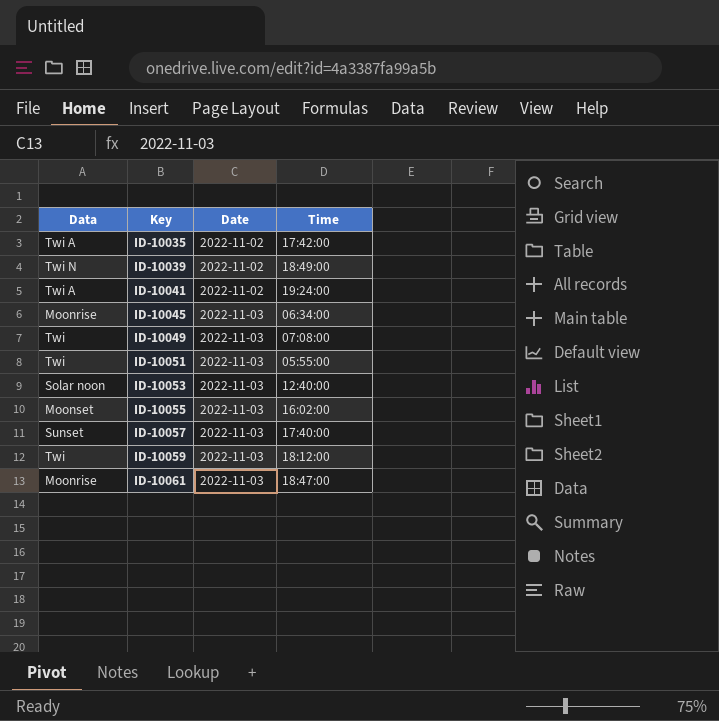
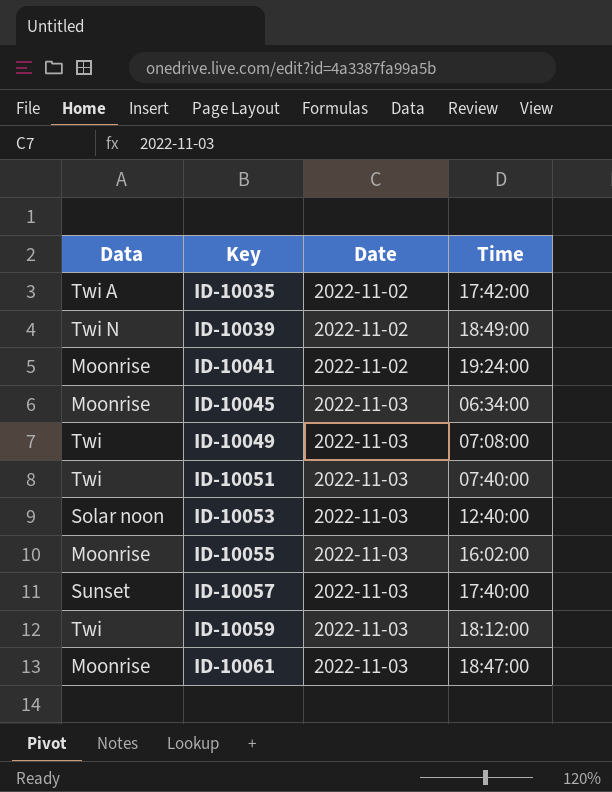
ID-10041 | Data: Twi A -> Moonrise
ID-10051 | Time: 05:55:00 -> 07:40:00
ID-10055 | Data: Moonset -> Moonrise

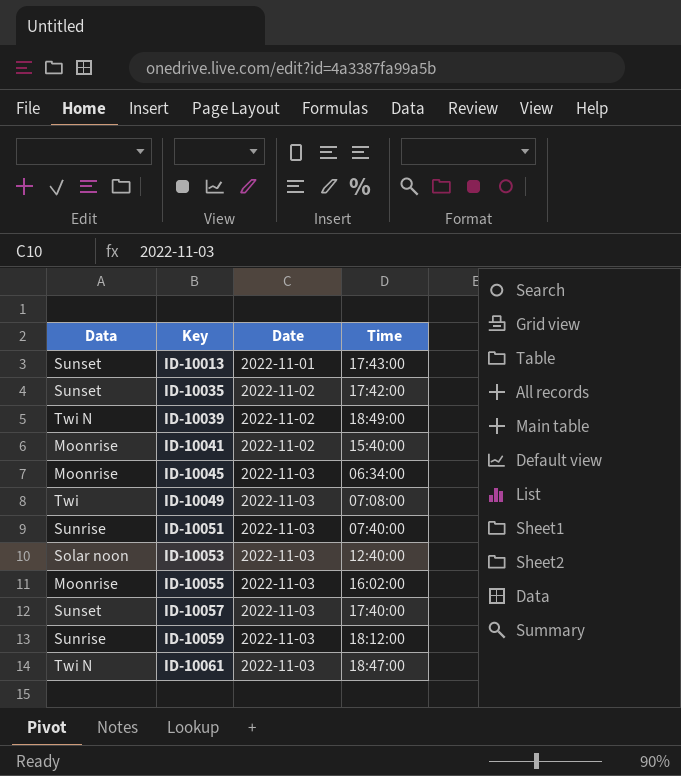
row ID-10013: none -> Sunset | 2022-11-01 | 17:43:00
ID-10035 | Data: Twi A -> Sunset
ID-10041 | Time: 19:24:00 -> 15:40:00
ID-10051 | Data: Twi -> Sunrise
ID-10059 | Data: Twi -> Sunrise
ID-10061 | Data: Moonrise -> Twi N

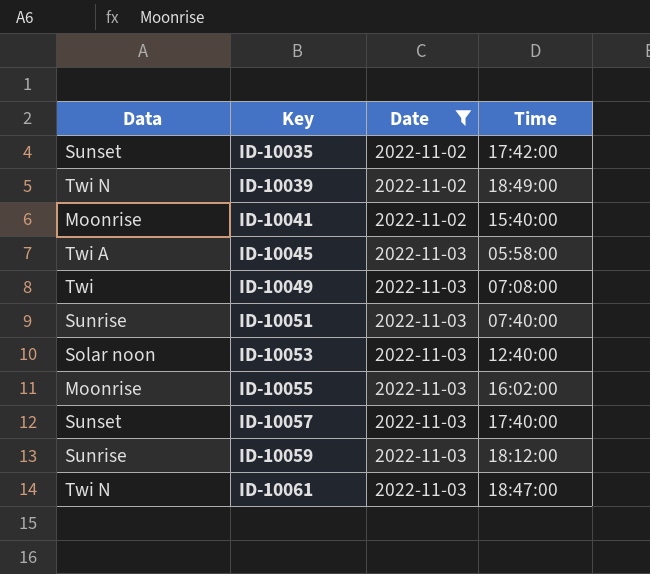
filter: none -> Date != 2022-11-01
ID-10045 | Data: Moonrise -> Twi A
ID-10045 | Time: 06:34:00 -> 05:58:00

